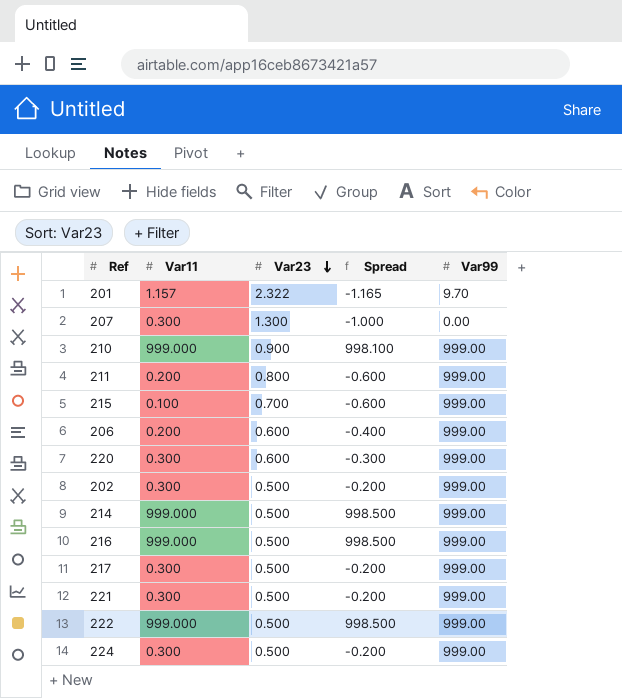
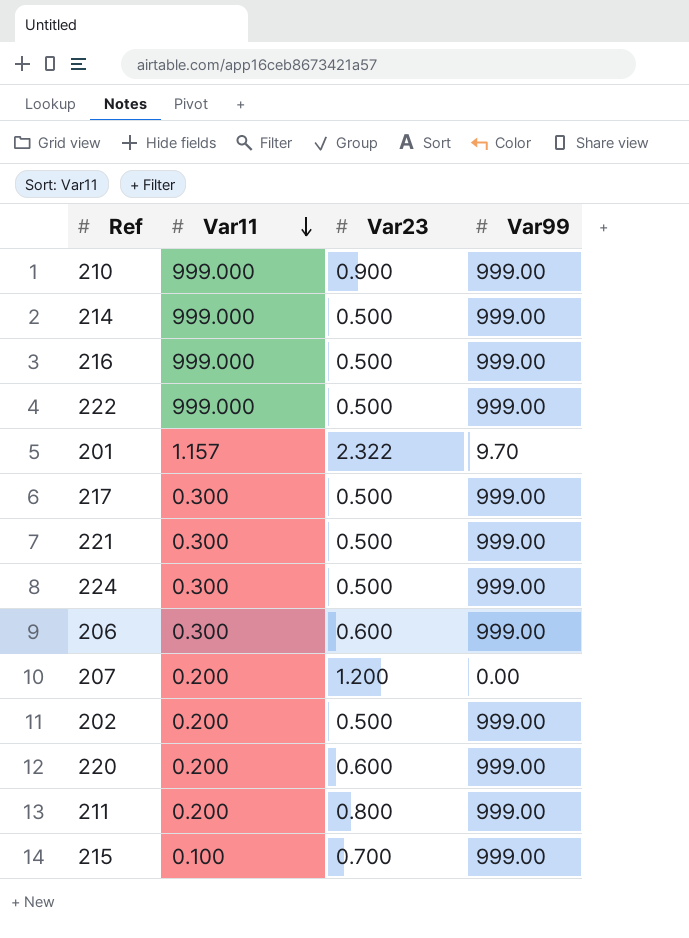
row order: Var23 descending -> Var11 descending
column Spread | formula: [Var11] - [Var23] -> none
206 | Var11: 0.200 -> 0.300
207 | Var11: 0.300 -> 0.200
207 | Var23: 1.300 -> 1.200
202 | Var11: 0.300 -> 0.200
220 | Var11: 0.300 -> 0.200

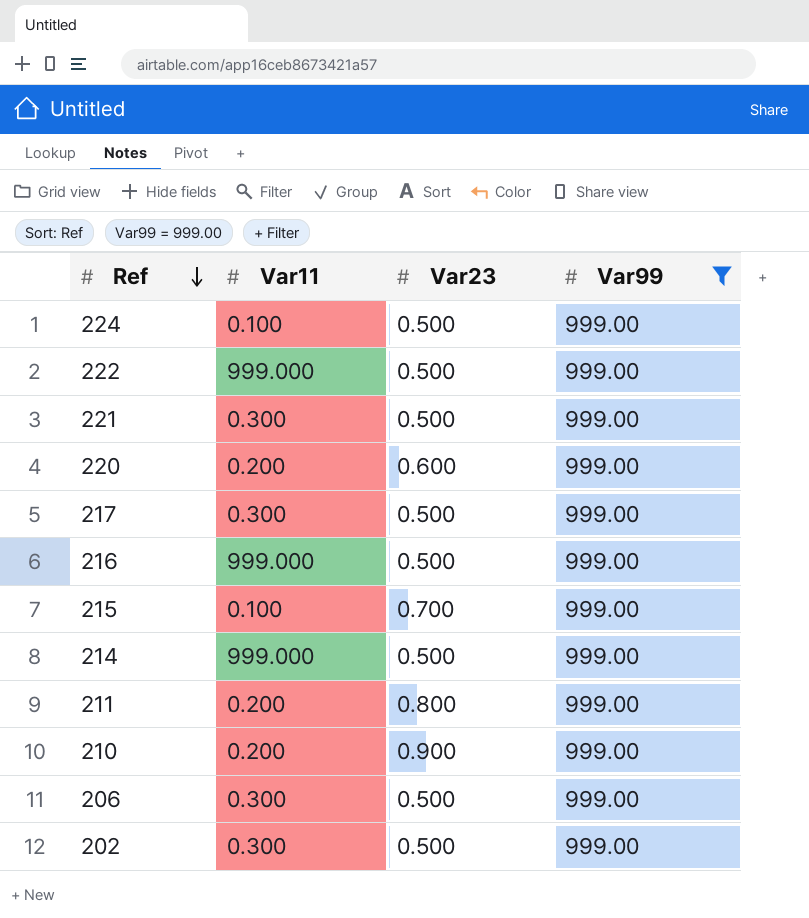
filter: none -> Var99 = 999.00
row order: Var11 descending -> Ref descending
224 | Var11: 0.300 -> 0.100
210 | Var11: 999.000 -> 0.200
206 | Var23: 0.600 -> 0.500
202 | Var11: 0.200 -> 0.300

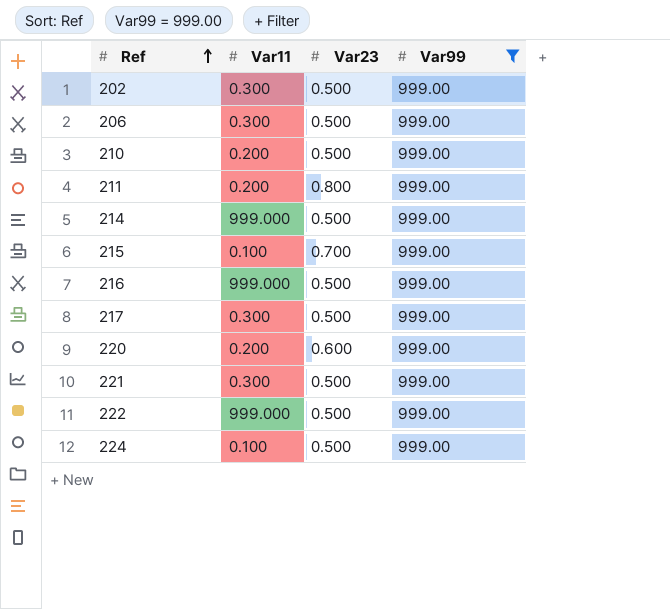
row order: Ref descending -> Ref ascending
210 | Var23: 0.900 -> 0.500

